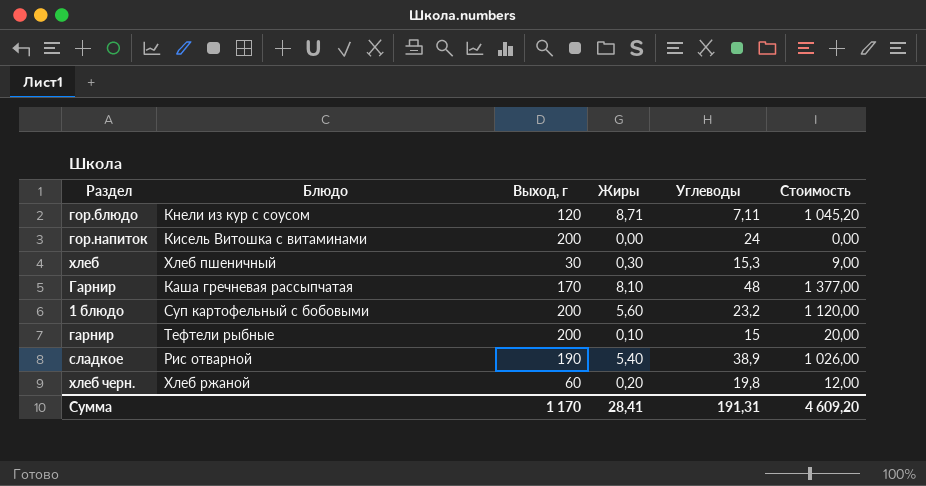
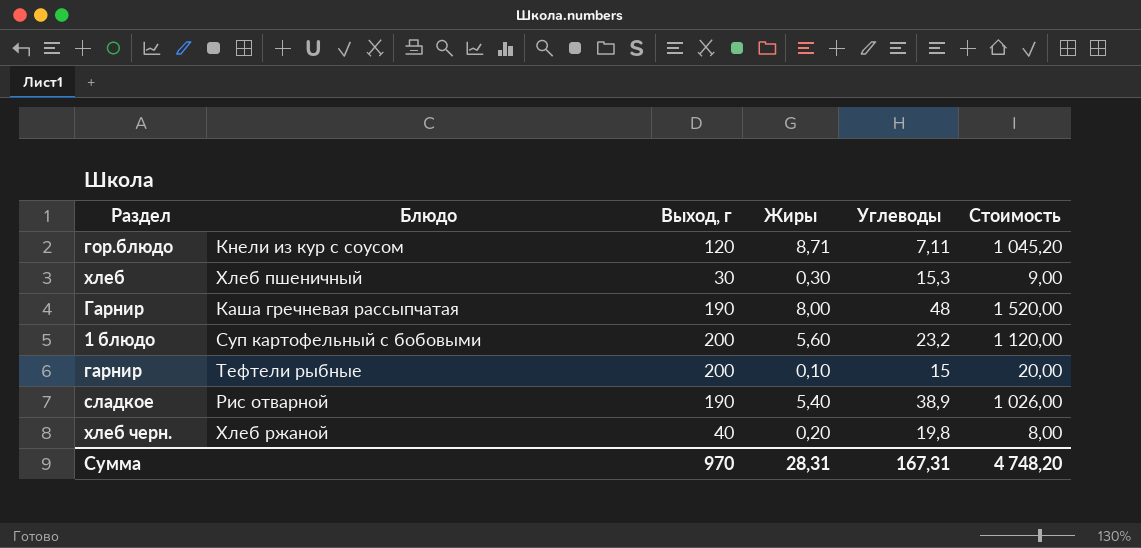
row гор.напиток: Кисель Витошка с витаминами | 200 | 0,00 | 24 | 0,00 -> none
Гарнир | Выход, г: 170 -> 190
Гарнир | Жиры: 8,10 -> 8,00
Гарнир | Стоимость: 1 377,00 -> 1 520,00
хлеб черн. | Выход, г: 60 -> 40
хлеб черн. | Стоимость: 12,00 -> 8,00
Сумма | Выход, г: 1 170 -> 970
Сумма | Жиры: 28,41 -> 28,31
Сумма | Углеводы: 191,31 -> 167,31
Сумма | Стоимость: 4 609,20 -> 4 748,20

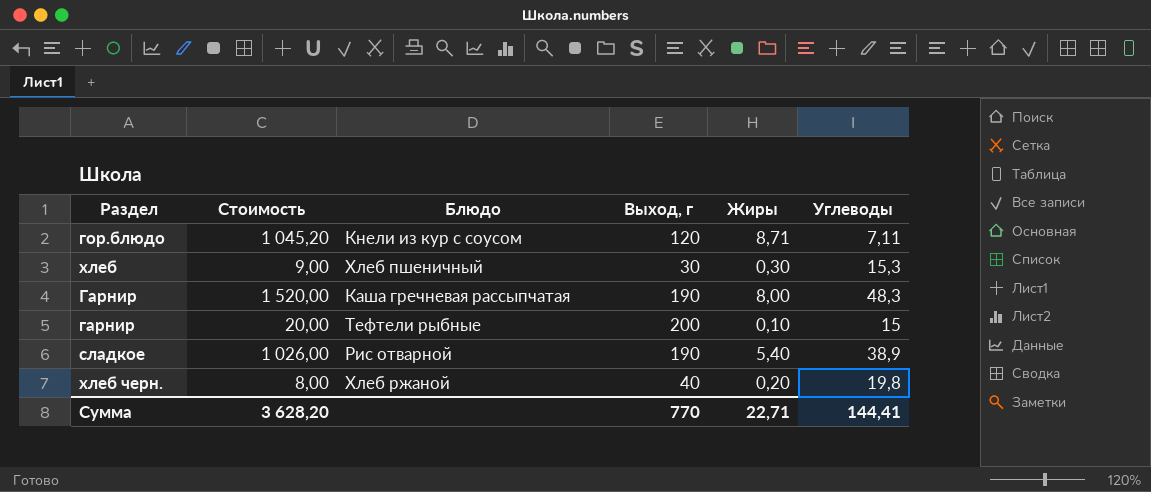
column Стоимость | position: 6 -> 2
row 1 блюдо: Суп картофельный с бобовыми | 200 | 5,60 | 23,2 | 1 120,00 -> none
Гарнир | Углеводы: 48 -> 48,3
Сумма | Стоимость: 4 748,20 -> 3 628,20
Сумма | Выход, г: 970 -> 770
Сумма | Жиры: 28,31 -> 22,71
Сумма | Углеводы: 167,31 -> 144,41

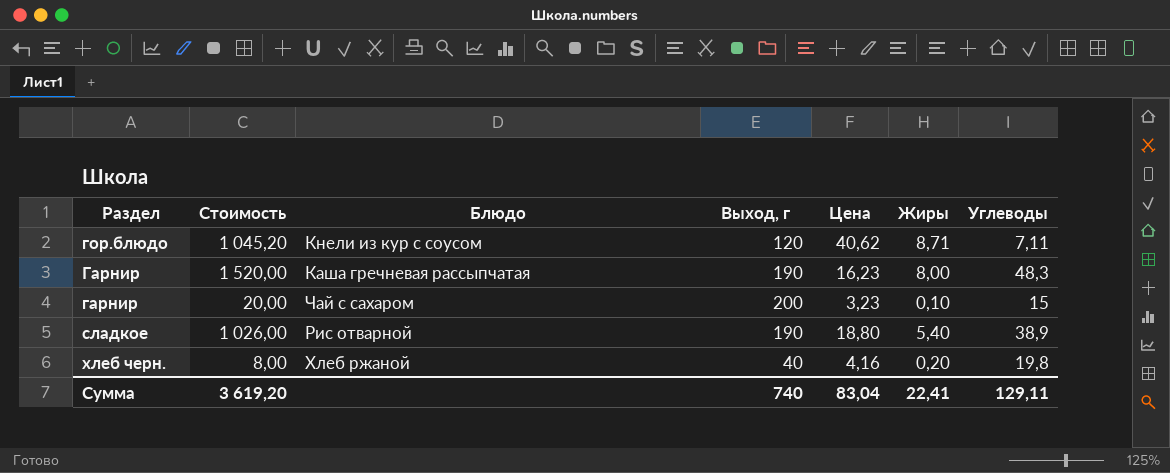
column Цена | position: none -> 5
row хлеб: 9,00 | Хлеб пшеничный | 30 | 0,30 | 15,3 -> none
гарнир | Блюдо: Тефтели рыбные -> Чай с сахаром
Сумма | Стоимость: 3 628,20 -> 3 619,20
Сумма | Выход, г: 770 -> 740
Сумма | Жиры: 22,71 -> 22,41
Сумма | Углеводы: 144,41 -> 129,11

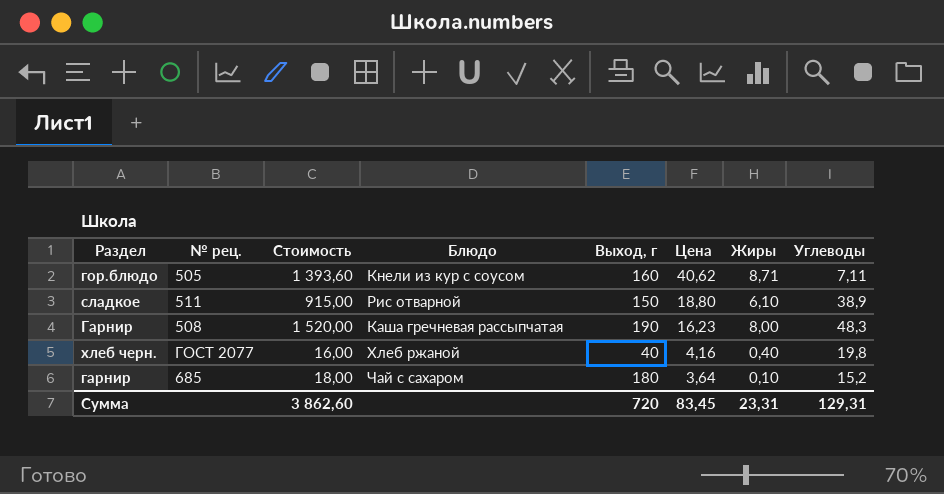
row order: none -> Цена descending
column № рец. | position: none -> 2
гор.блюдо | Стоимость: 1 045,20 -> 1 393,60
гор.блюдо | Выход, г: 120 -> 160
сладкое | Стоимость: 1 026,00 -> 915,00
сладкое | Выход, г: 190 -> 150
сладкое | Жиры: 5,40 -> 6,10
хлеб черн. | Стоимость: 8,00 -> 16,00
хлеб черн. | Жиры: 0,20 -> 0,40
гарнир | Стоимость: 20,00 -> 18,00
гарнир | Выход, г: 200 -> 180
гарнир | Цена: 3,23 -> 3,64
гарнир | Углеводы: 15 -> 15,2
Сумма | Стоимость: 3 619,20 -> 3 862,60
Сумма | Выход, г: 740 -> 720
Сумма | Цена: 83,04 -> 83,45
Сумма | Жиры: 22,41 -> 23,31
Сумма | Углеводы: 129,11 -> 129,31

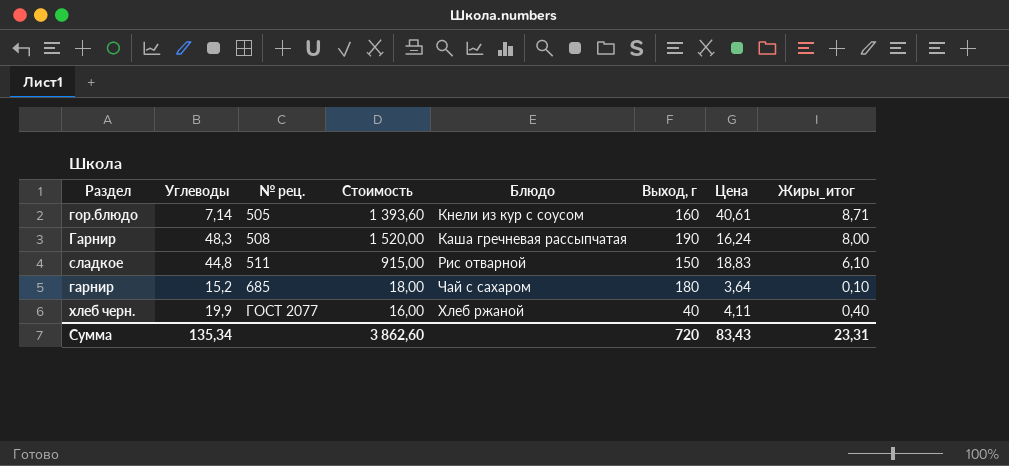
row order: Цена descending -> № рец. ascending
column Углеводы | position: 8 -> 2
column name: Жиры -> Жиры_итог
гор.блюдо | Углеводы: 7,11 -> 7,14
гор.блюдо | Цена: 40,62 -> 40,61
Гарнир | Цена: 16,23 -> 16,24
сладкое | Углеводы: 38,9 -> 44,8
сладкое | Цена: 18,80 -> 18,83
хлеб черн. | Углеводы: 19,8 -> 19,9
хлеб черн. | Цена: 4,16 -> 4,11
Сумма | Углеводы: 129,31 -> 135,34
Сумма | Цена: 83,45 -> 83,43

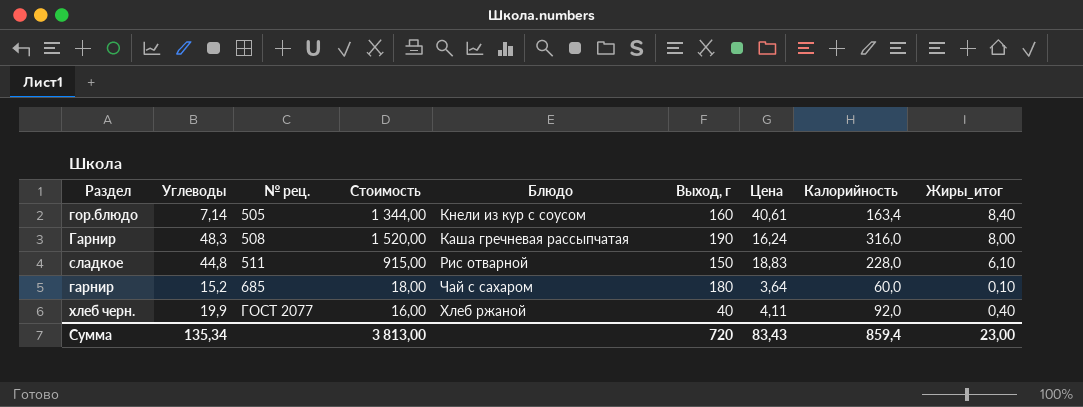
column Калорийность | position: none -> 8
гор.блюдо | Стоимость: 1 393,60 -> 1 344,00
гор.блюдо | Жиры_итог: 8,71 -> 8,40
Сумма | Стоимость: 3 862,60 -> 3 813,00
Сумма | Жиры_итог: 23,31 -> 23,00

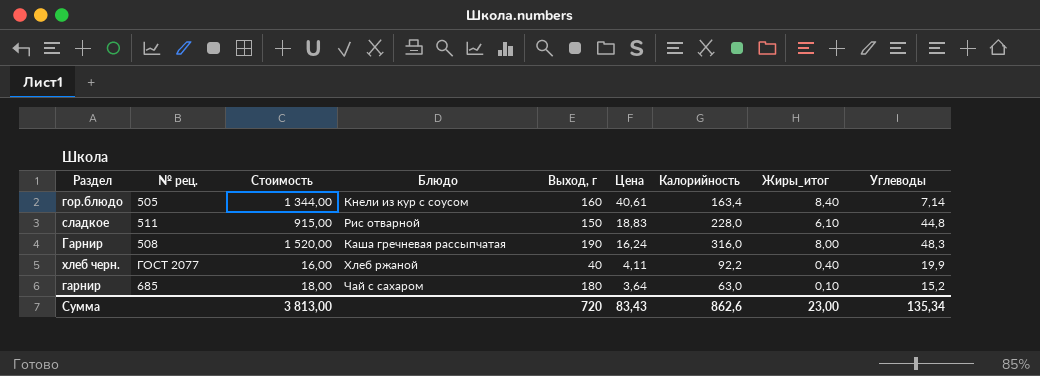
row order: № рец. ascending -> Цена descending
column Углеводы | position: 2 -> 9
хлеб черн. | Калорийность: 92,0 -> 92,2
гарнир | Калорийность: 60,0 -> 63,0
Сумма | Калорийность: 859,4 -> 862,6

